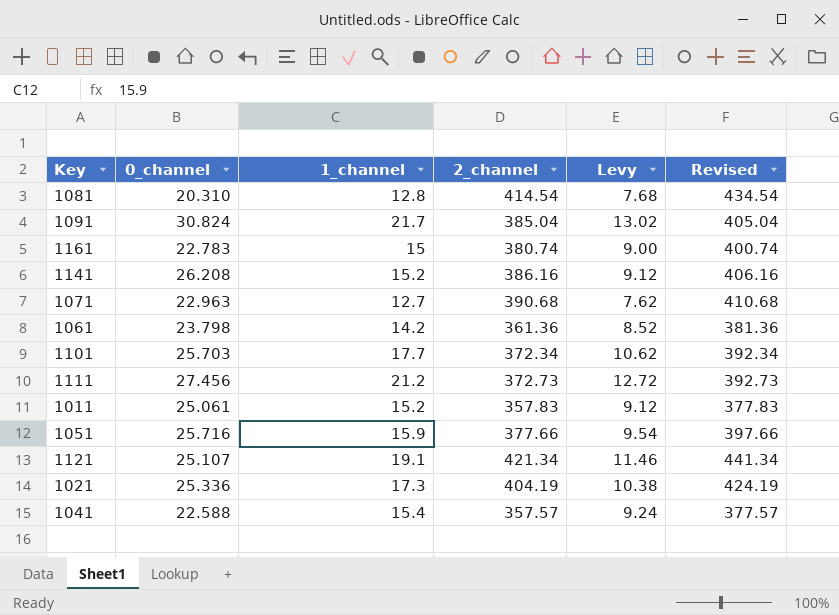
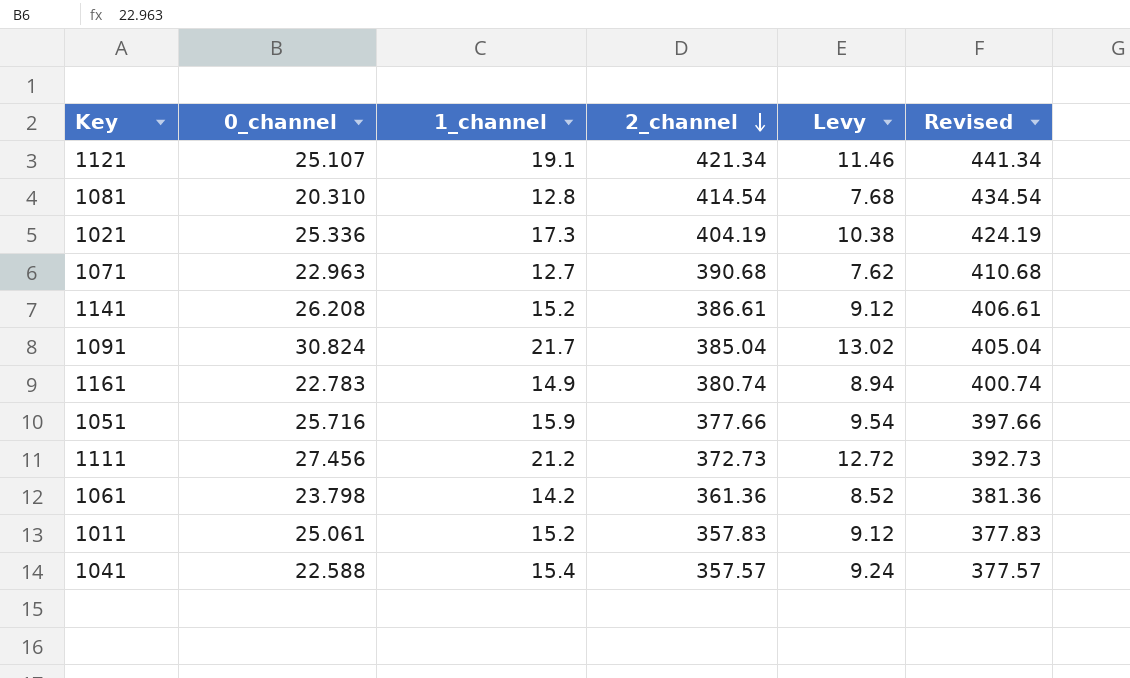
row order: none -> 2_channel descending
row 1101: 25.703 | 17.7 | 372.34 | 10.62 | 392.34 -> none
1141 | 2_channel: 386.16 -> 386.61
1141 | Revised: 406.16 -> 406.61
1161 | 1_channel: 15 -> 14.9
1161 | Levy: 9.00 -> 8.94

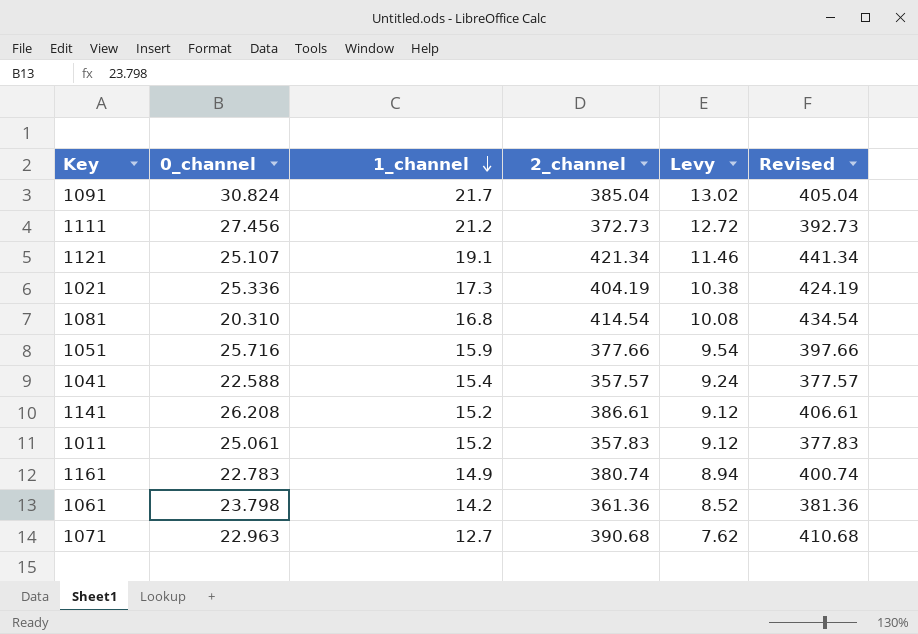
row order: 2_channel descending -> 1_channel descending
1081 | 1_channel: 12.8 -> 16.8
1081 | Levy: 7.68 -> 10.08

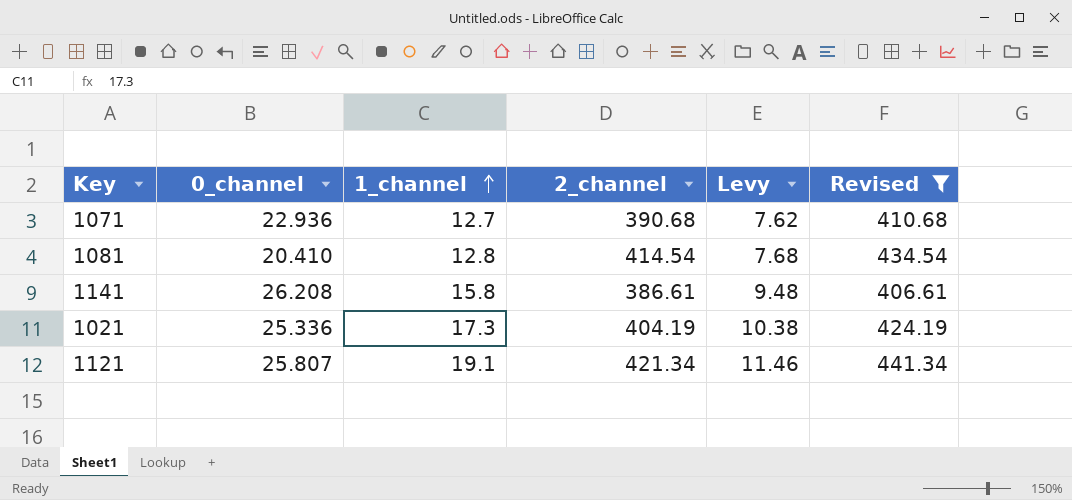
filter: none -> Revised >= 406.61
row order: 1_channel descending -> 1_channel ascending
1071 | 0_channel: 22.963 -> 22.936
1081 | 0_channel: 20.310 -> 20.410
1081 | 1_channel: 16.8 -> 12.8
1081 | Levy: 10.08 -> 7.68
1141 | 1_channel: 15.2 -> 15.8
1141 | Levy: 9.12 -> 9.48
1121 | 0_channel: 25.107 -> 25.807

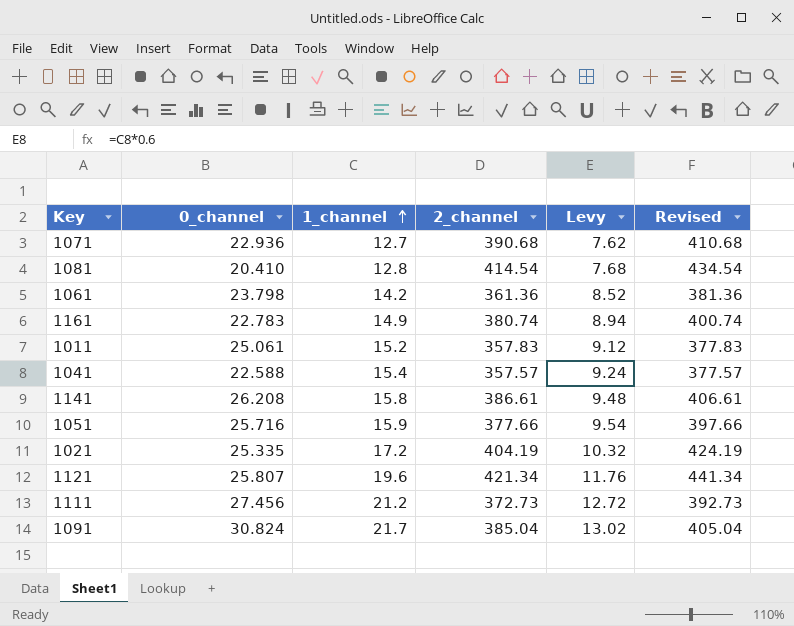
filter: Revised >= 406.61 -> none
1021 | 0_channel: 25.336 -> 25.335
1021 | 1_channel: 17.3 -> 17.2
1021 | Levy: 10.38 -> 10.32
1121 | 1_channel: 19.1 -> 19.6
1121 | Levy: 11.46 -> 11.76

